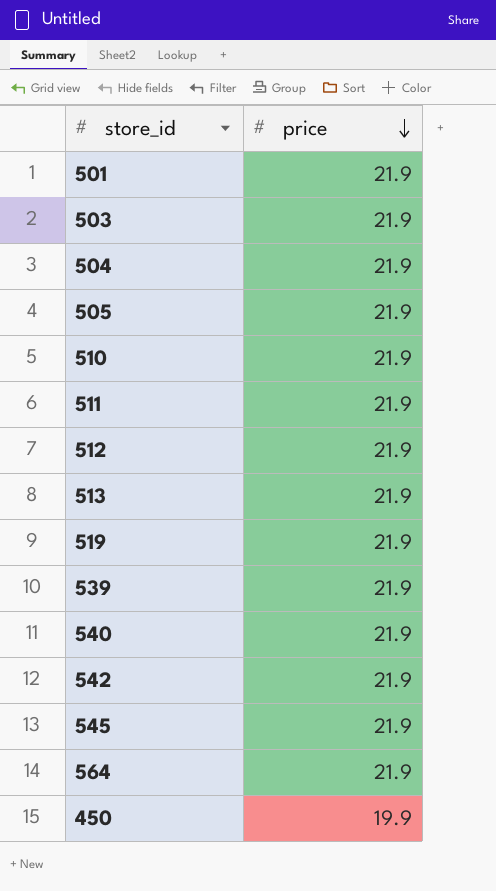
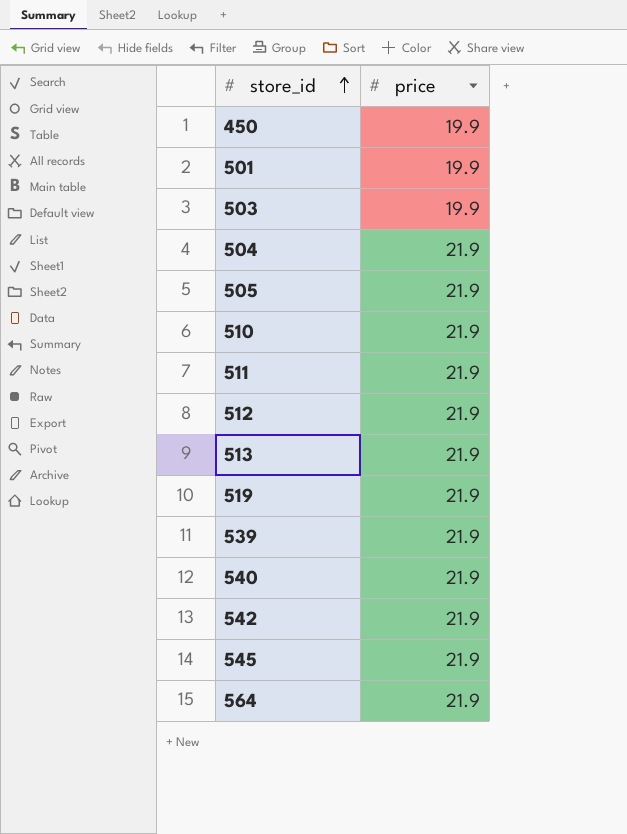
row order: price descending -> store_id ascending
501 | price: 21.9 -> 19.9
503 | price: 21.9 -> 19.9

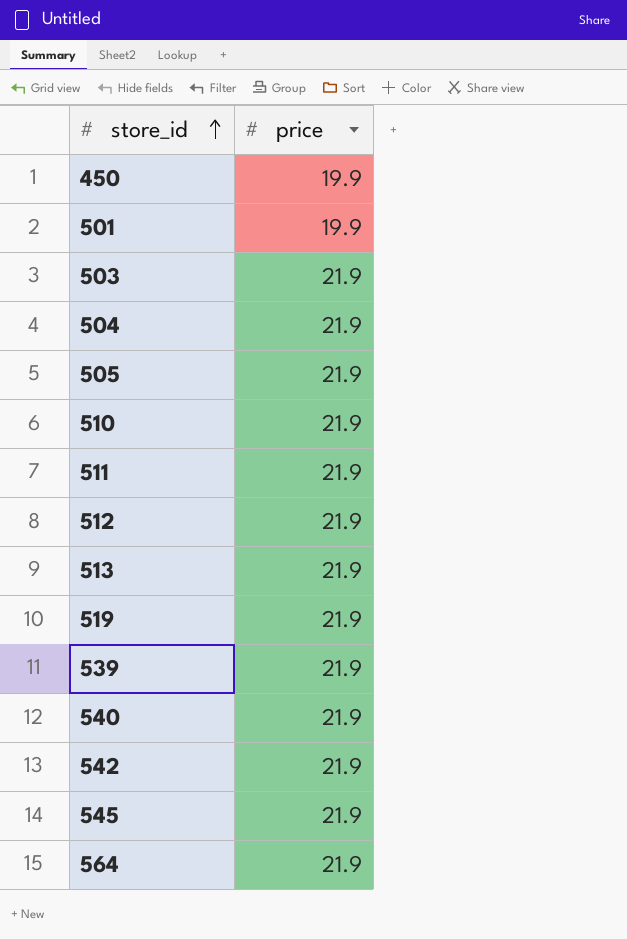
503 | price: 19.9 -> 21.9

